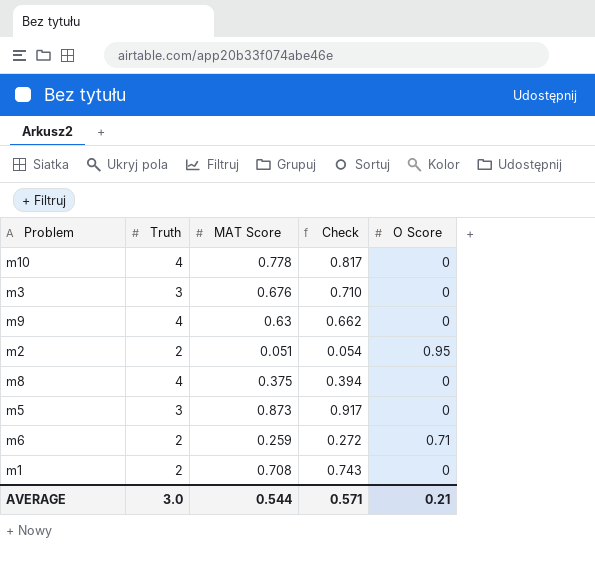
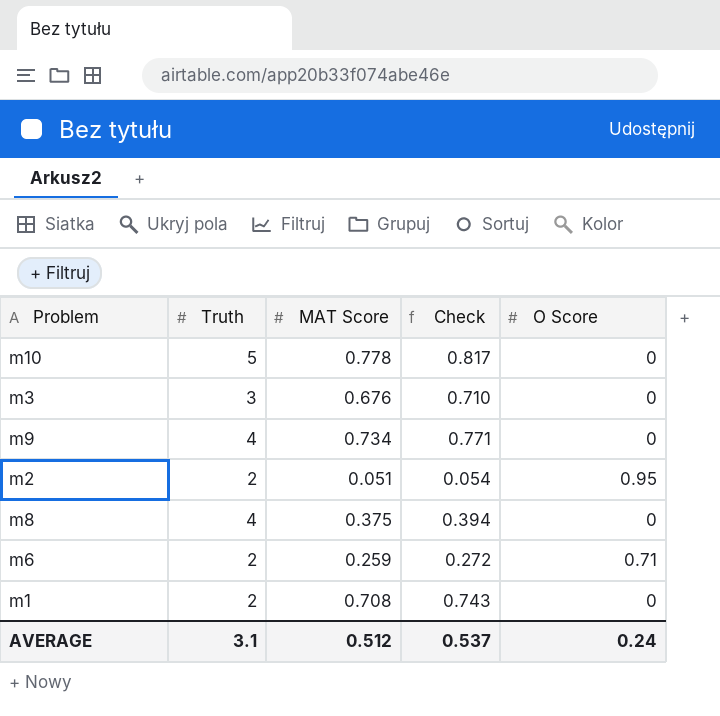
row m5: 3 | 0.873 | 0.917 | 0 -> none
m10 | Truth: 4 -> 5
m9 | MAT Score: 0.63 -> 0.734
m9 | Check: 0.662 -> 0.771
AVERAGE | Truth: 3.0 -> 3.1
AVERAGE | MAT Score: 0.544 -> 0.512
AVERAGE | Check: 0.571 -> 0.537
AVERAGE | O Score: 0.21 -> 0.24

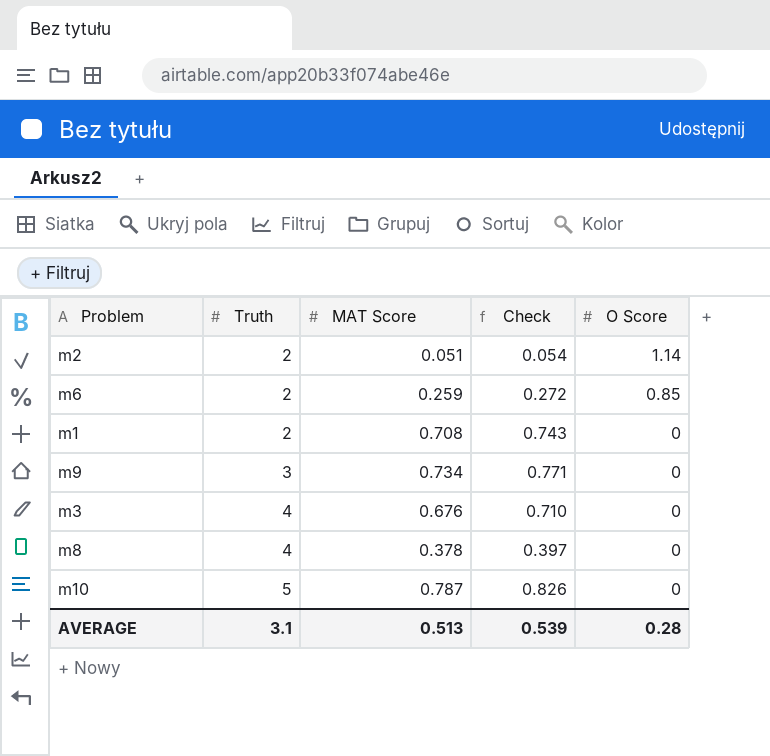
row order: none -> Truth ascending
m2 | O Score: 0.95 -> 1.14
m6 | O Score: 0.71 -> 0.85
m9 | Truth: 4 -> 3
m3 | Truth: 3 -> 4
m8 | MAT Score: 0.375 -> 0.378
m8 | Check: 0.394 -> 0.397
m10 | MAT Score: 0.778 -> 0.787
m10 | Check: 0.817 -> 0.826
AVERAGE | MAT Score: 0.512 -> 0.513
AVERAGE | Check: 0.537 -> 0.539
AVERAGE | O Score: 0.24 -> 0.28

